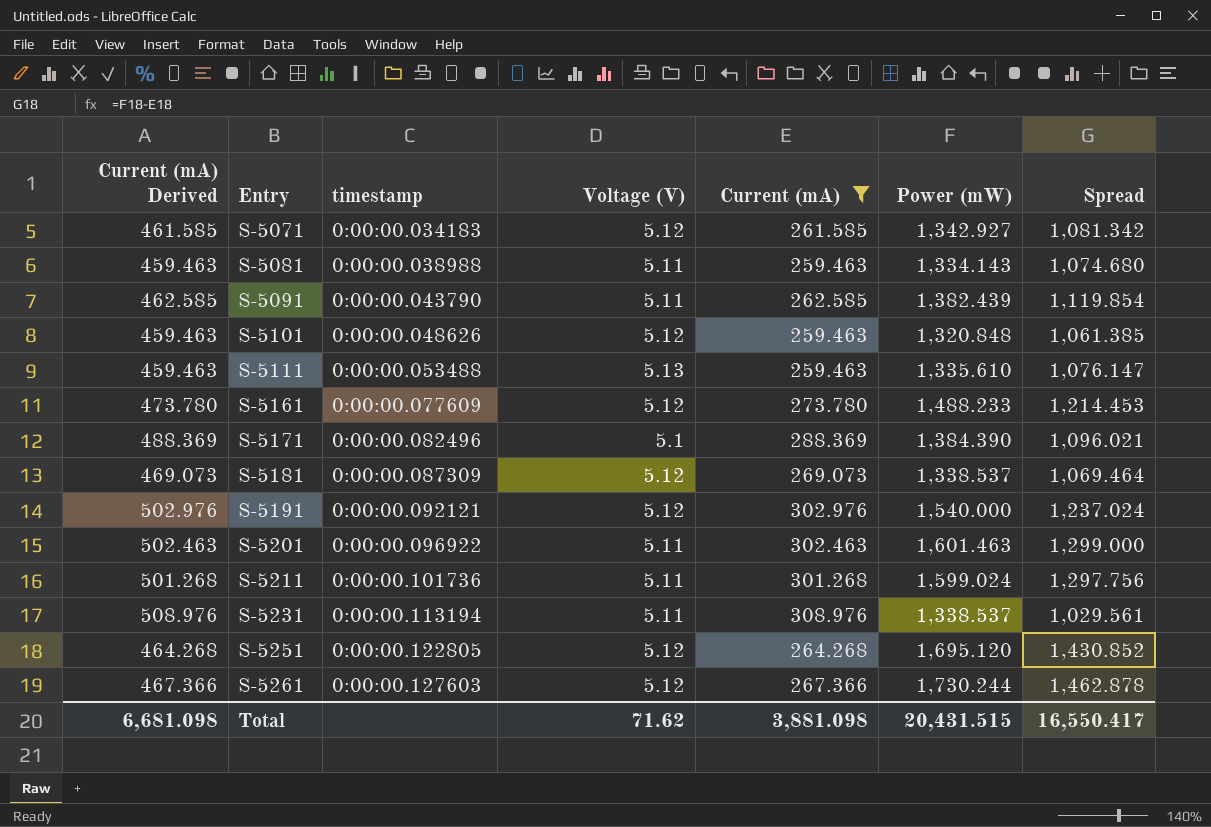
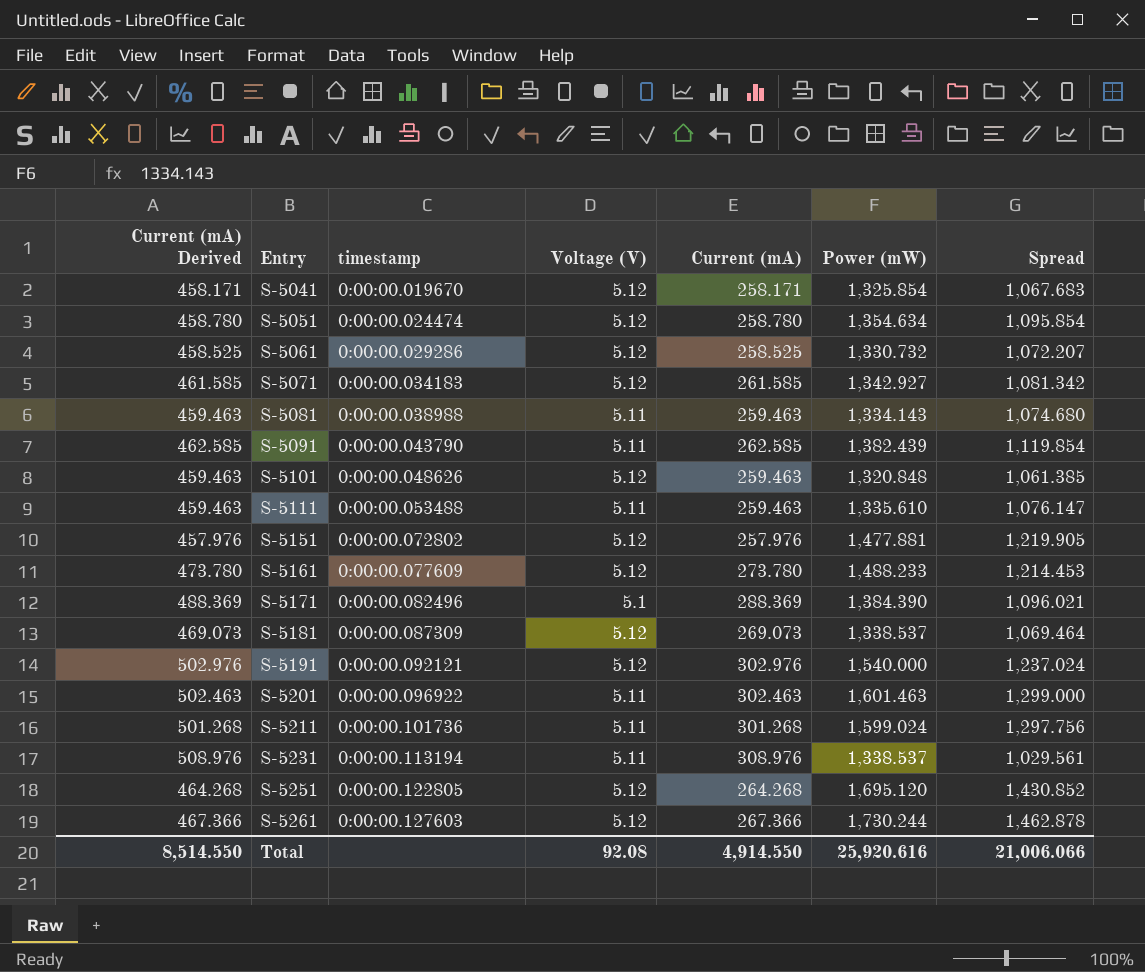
filter: Current (mA) >= 259.463 -> none
S-5111 | Voltage (V): 5.13 -> 5.11
Total | Current (mA) Derived: 6,681.098 -> 8,514.550
Total | Voltage (V): 71.62 -> 92.08
Total | Current (mA): 3,881.098 -> 4,914.550
Total | Power (mW): 20,431.515 -> 25,920.616
Total | Spread: 16,550.417 -> 21,006.066

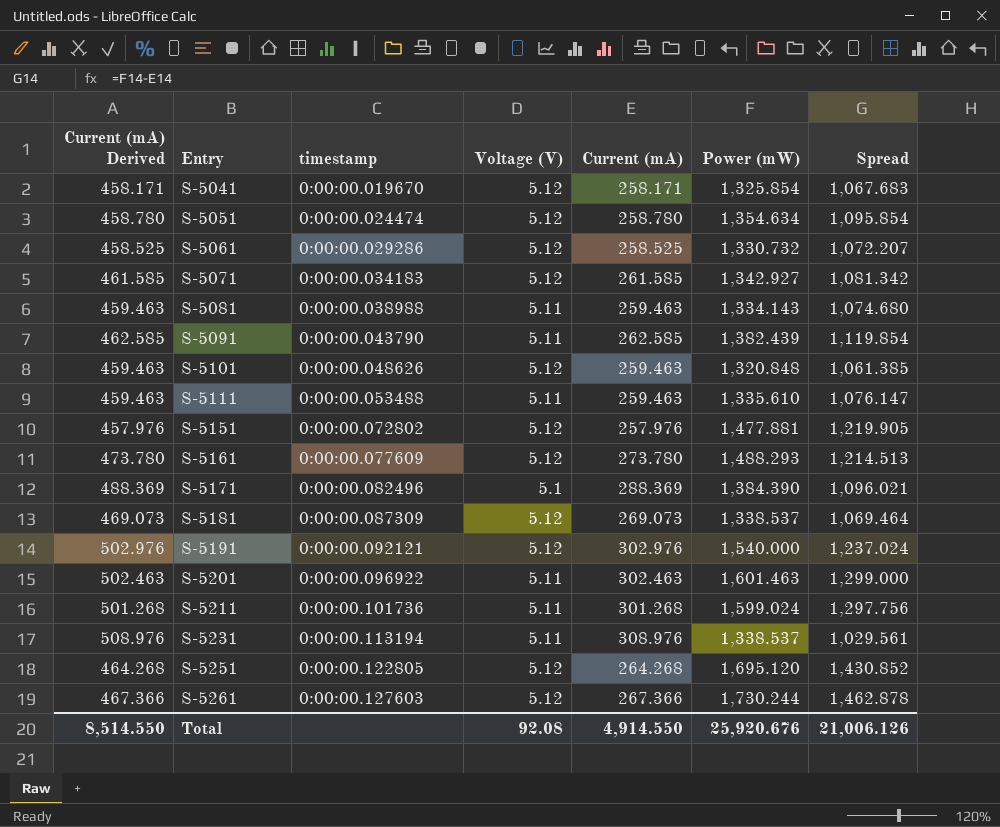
S-5161 | Power (mW): 1,488.233 -> 1,488.293
S-5161 | Spread: 1,214.453 -> 1,214.513
Total | Power (mW): 25,920.616 -> 25,920.676
Total | Spread: 21,006.066 -> 21,006.126

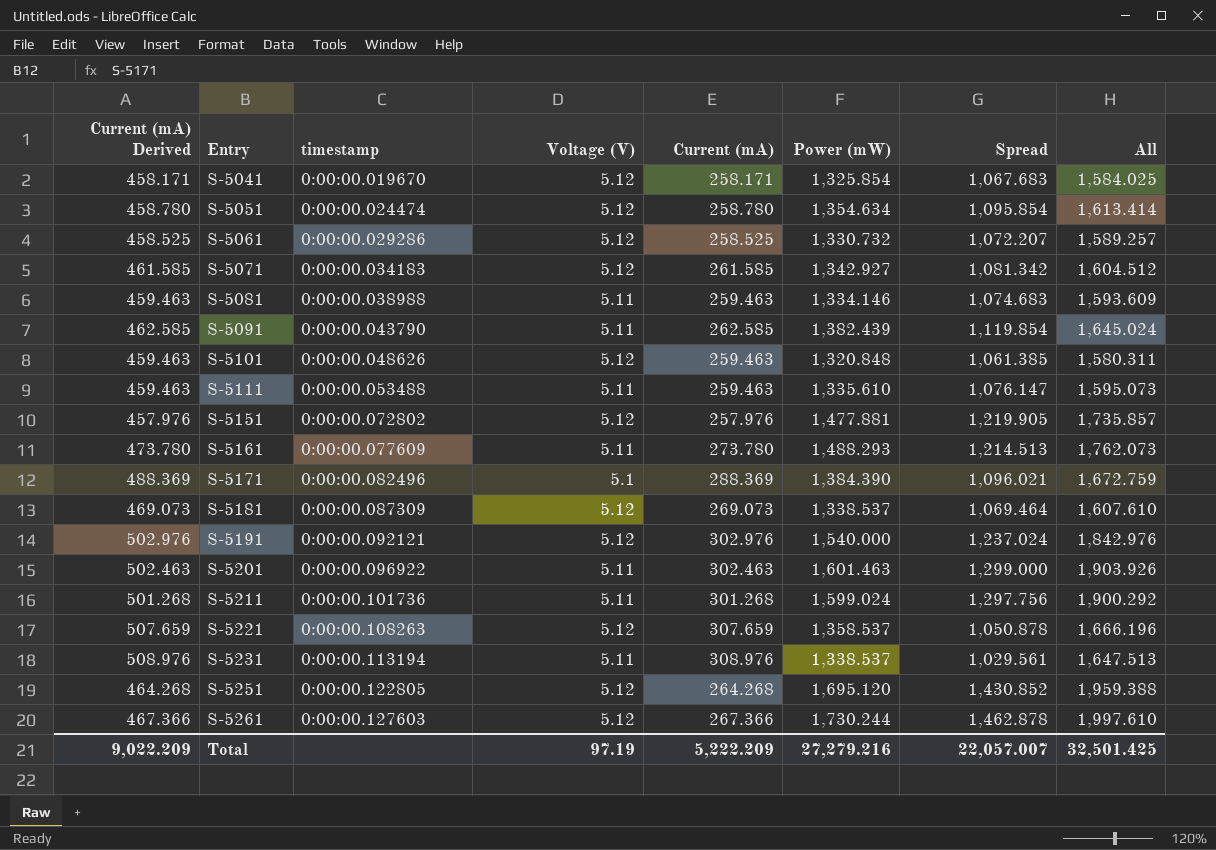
column All | formula: none -> [Current (mA)] + [Power (mW)]
S-5081 | Power (mW): 1,334.143 -> 1,334.146
S-5081 | Spread: 1,074.680 -> 1,074.683
S-5161 | Voltage (V): 5.12 -> 5.11
row S-5221: none -> 507.659 | 0:00:00.108263 | 5.12 | 307.659 | 1,358.537 | 1,050.878 | 1,666.196
Total | Current (mA) Derived: 8,514.550 -> 9,022.209
Total | Voltage (V): 92.08 -> 97.19
Total | Current (mA): 4,914.550 -> 5,222.209
Total | Power (mW): 25,920.676 -> 27,279.216
Total | Spread: 21,006.126 -> 22,057.007

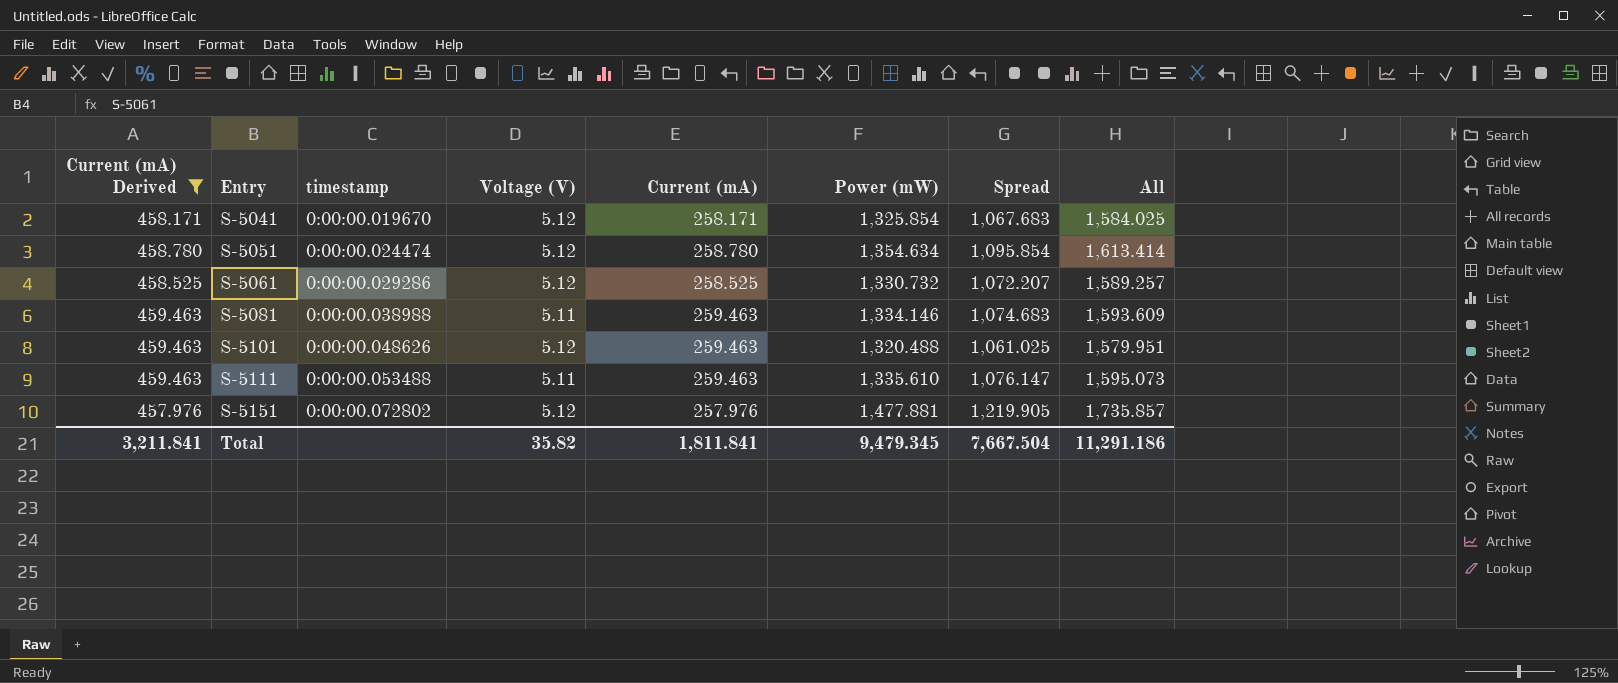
filter: none -> Current (mA) Derived <= 459.463
S-5101 | Power (mW): 1,320.848 -> 1,320.488
S-5101 | Spread: 1,061.385 -> 1,061.025
S-5101 | All: 1,580.311 -> 1,579.951
Total | Current (mA) Derived: 9,022.209 -> 3,211.841
Total | Voltage (V): 97.19 -> 35.82
Total | Current (mA): 5,222.209 -> 1,811.841
Total | Power (mW): 27,279.216 -> 9,479.345
Total | Spread: 22,057.007 -> 7,667.504
Total | All: 32,501.425 -> 11,291.186

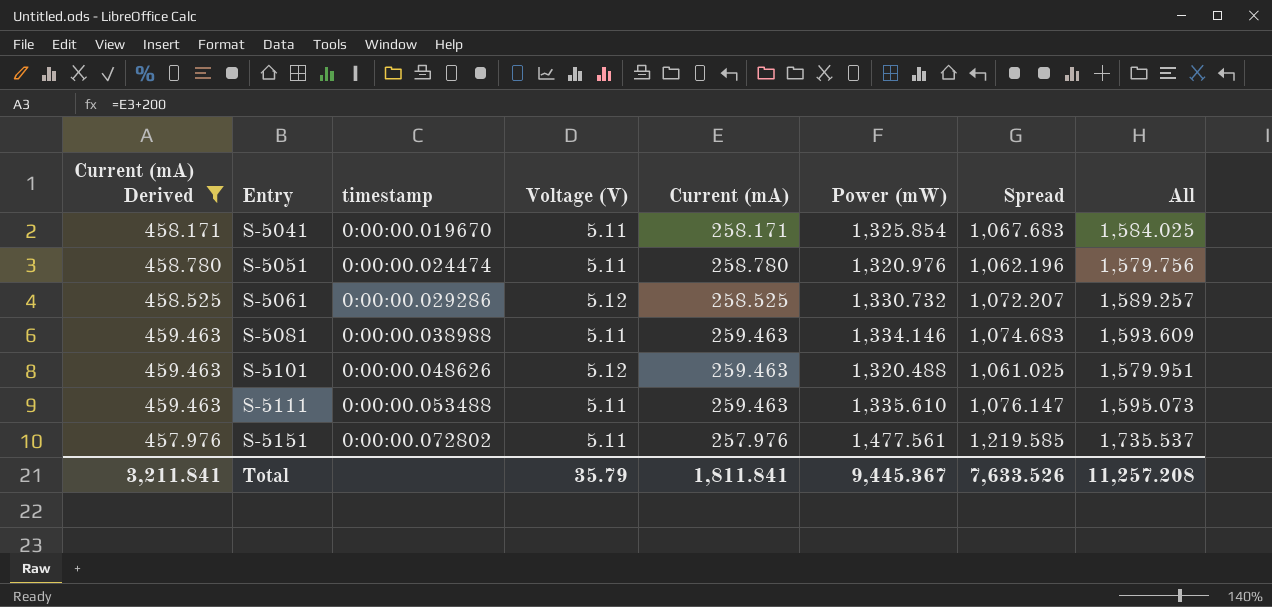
S-5041 | Voltage (V): 5.12 -> 5.11
S-5051 | Voltage (V): 5.12 -> 5.11
S-5051 | Power (mW): 1,354.634 -> 1,320.976
S-5051 | Spread: 1,095.854 -> 1,062.196
S-5051 | All: 1,613.414 -> 1,579.756
S-5151 | Voltage (V): 5.12 -> 5.11
S-5151 | Power (mW): 1,477.881 -> 1,477.561
S-5151 | Spread: 1,219.905 -> 1,219.585
S-5151 | All: 1,735.857 -> 1,735.537
Total | Voltage (V): 35.82 -> 35.79
Total | Power (mW): 9,479.345 -> 9,445.367
Total | Spread: 7,667.504 -> 7,633.526
Total | All: 11,291.186 -> 11,257.208

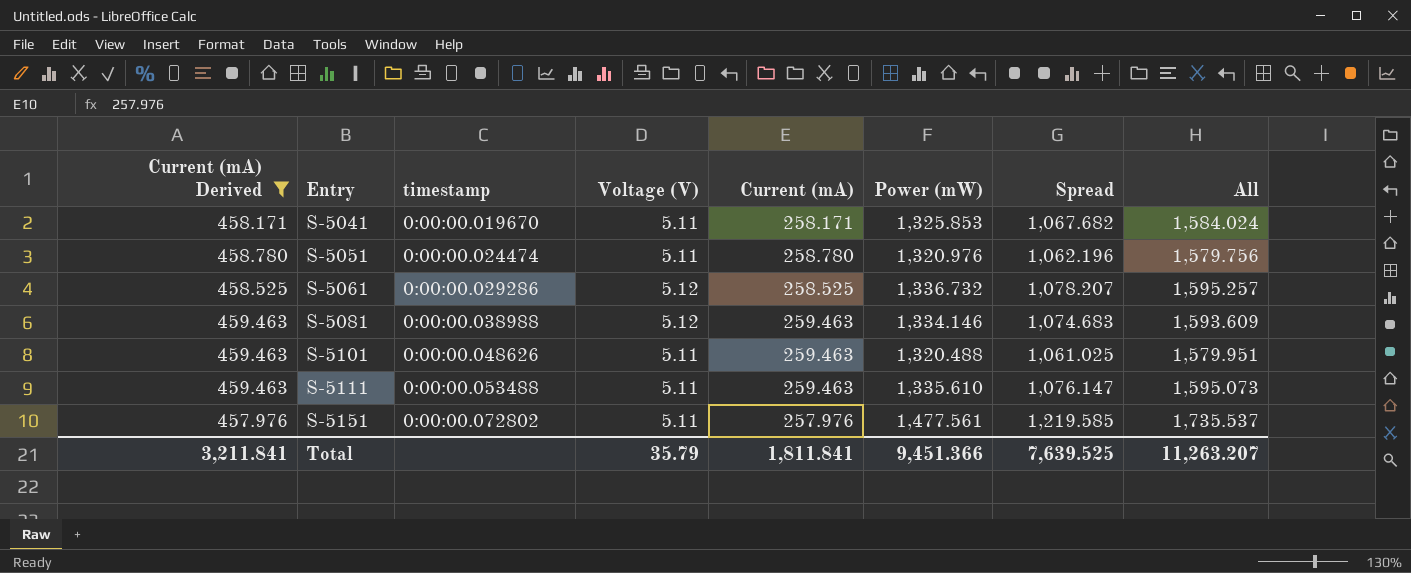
S-5041 | Power (mW): 1,325.854 -> 1,325.853
S-5041 | Spread: 1,067.683 -> 1,067.682
S-5041 | All: 1,584.025 -> 1,584.024
S-5061 | Power (mW): 1,330.732 -> 1,336.732
S-5061 | Spread: 1,072.207 -> 1,078.207
S-5061 | All: 1,589.257 -> 1,595.257
S-5081 | Voltage (V): 5.11 -> 5.12
S-5101 | Voltage (V): 5.12 -> 5.11
Total | Power (mW): 9,445.367 -> 9,451.366
Total | Spread: 7,633.526 -> 7,639.525
Total | All: 11,257.208 -> 11,263.207

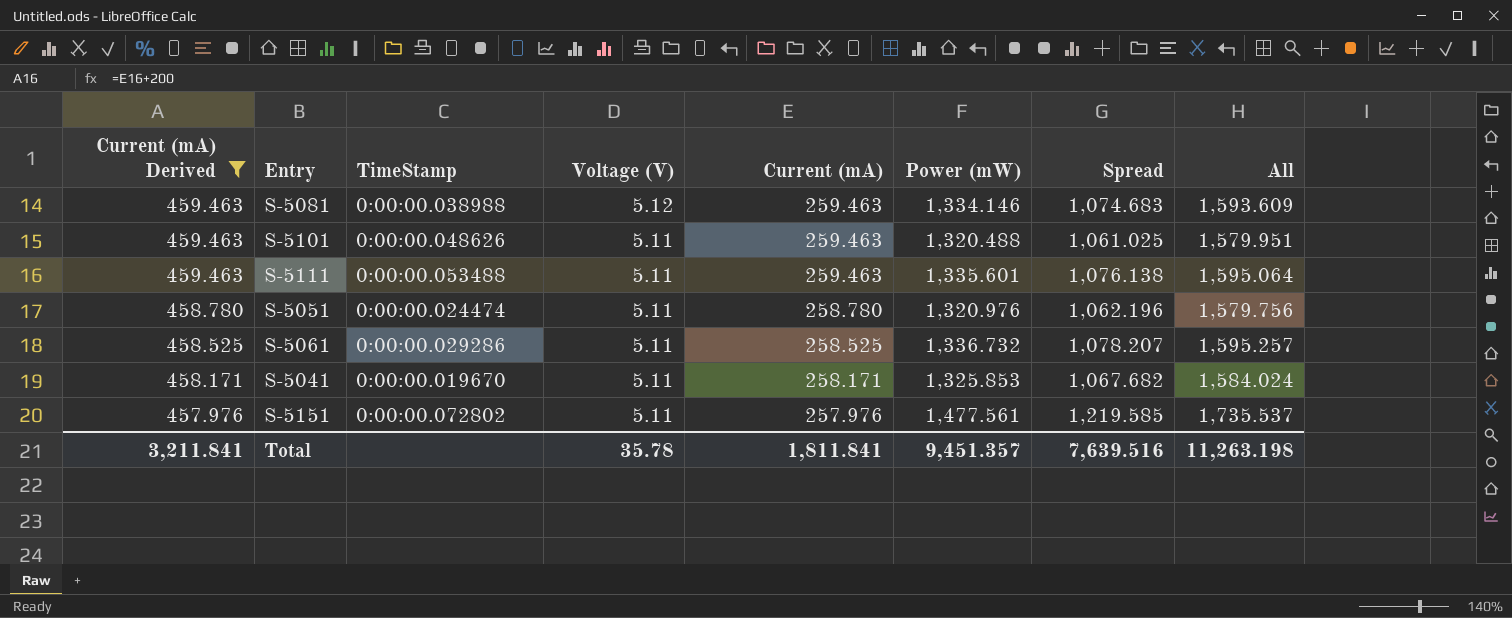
row order: Entry ascending -> Current (mA) Derived descending
column name: timestamp -> TimeStamp
S-5111 | Power (mW): 1,335.610 -> 1,335.601
S-5111 | Spread: 1,076.147 -> 1,076.138
S-5111 | All: 1,595.073 -> 1,595.064
S-5061 | Voltage (V): 5.12 -> 5.11
Total | Voltage (V): 35.79 -> 35.78
Total | Power (mW): 9,451.366 -> 9,451.357
Total | Spread: 7,639.525 -> 7,639.516
Total | All: 11,263.207 -> 11,263.198

